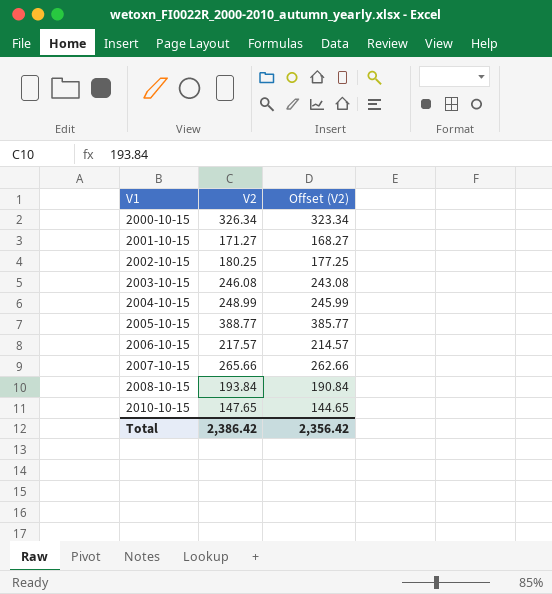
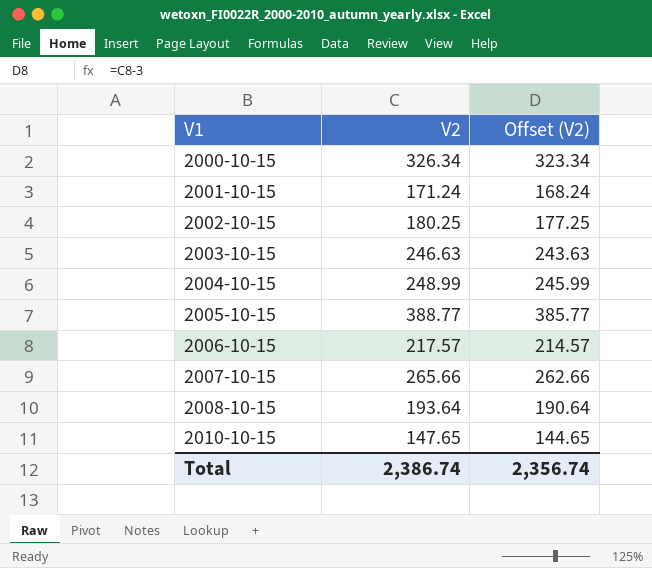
2001-10-15 | V2: 171.27 -> 171.24
2001-10-15 | Offset (V2): 168.27 -> 168.24
2003-10-15 | V2: 246.08 -> 246.63
2003-10-15 | Offset (V2): 243.08 -> 243.63
2008-10-15 | V2: 193.84 -> 193.64
2008-10-15 | Offset (V2): 190.84 -> 190.64
Total | V2: 2,386.42 -> 2,386.74
Total | Offset (V2): 2,356.42 -> 2,356.74

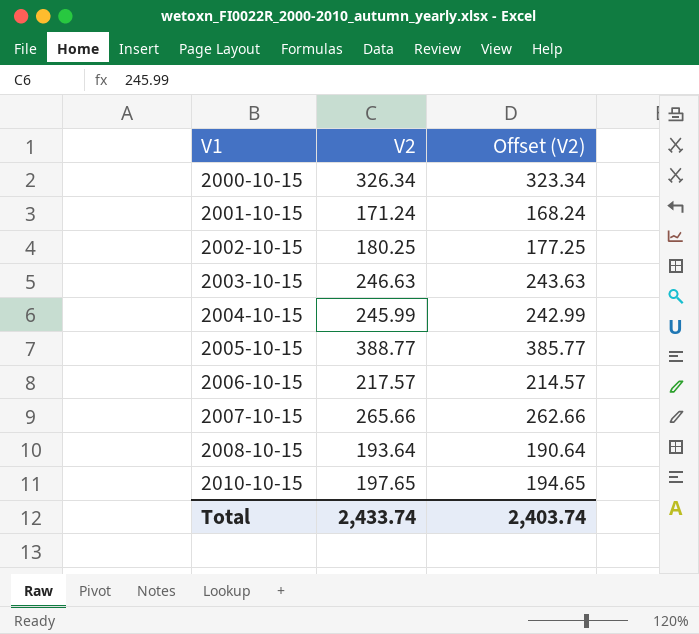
2004-10-15 | V2: 248.99 -> 245.99
2004-10-15 | Offset (V2): 245.99 -> 242.99
2010-10-15 | V2: 147.65 -> 197.65
2010-10-15 | Offset (V2): 144.65 -> 194.65
Total | V2: 2,386.74 -> 2,433.74
Total | Offset (V2): 2,356.74 -> 2,403.74

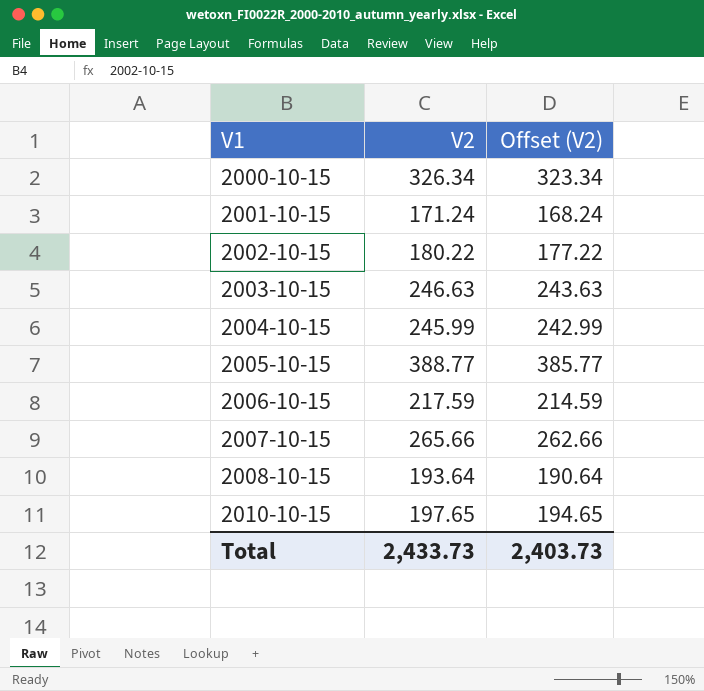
2002-10-15 | V2: 180.25 -> 180.22
2002-10-15 | Offset (V2): 177.25 -> 177.22
2006-10-15 | V2: 217.57 -> 217.59
2006-10-15 | Offset (V2): 214.57 -> 214.59
Total | V2: 2,433.74 -> 2,433.73
Total | Offset (V2): 2,403.74 -> 2,403.73

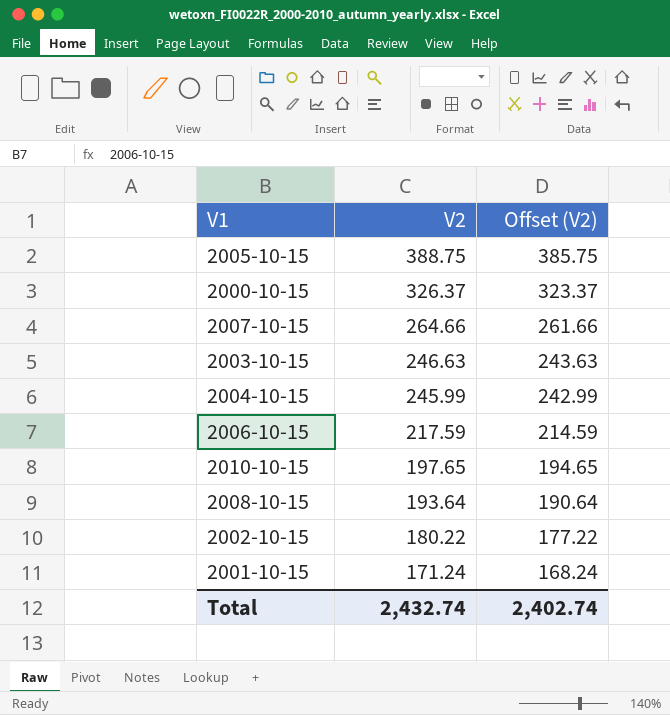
row order: V1 ascending -> V2 descending
2005-10-15 | V2: 388.77 -> 388.75
2005-10-15 | Offset (V2): 385.77 -> 385.75
2000-10-15 | V2: 326.34 -> 326.37
2000-10-15 | Offset (V2): 323.34 -> 323.37
2007-10-15 | V2: 265.66 -> 264.66
2007-10-15 | Offset (V2): 262.66 -> 261.66
Total | V2: 2,433.73 -> 2,432.74
Total | Offset (V2): 2,403.73 -> 2,402.74

